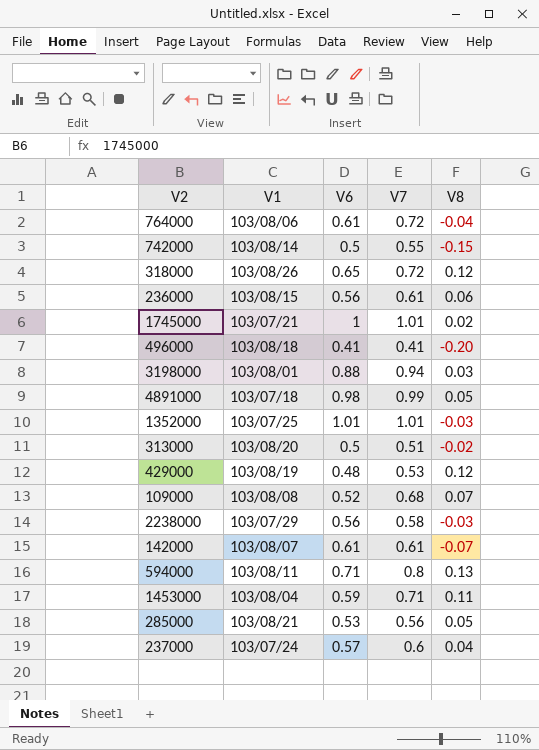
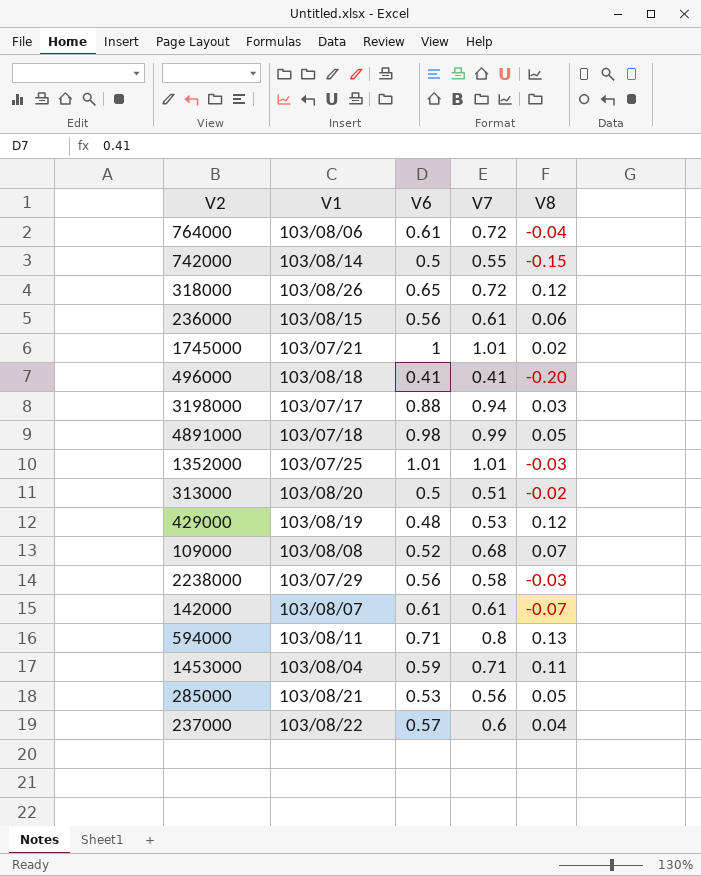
3198000 | V1: 103/08/01 -> 103/07/17
237000 | V1: 103/07/24 -> 103/08/22

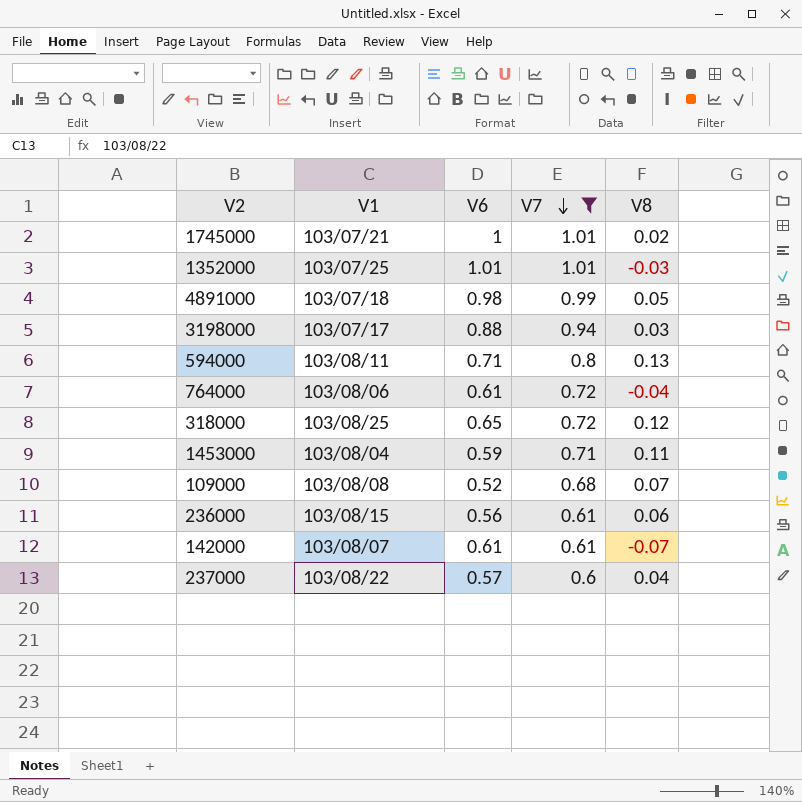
filter: none -> V7 >= 0.6
row order: none -> V7 descending
318000 | V1: 103/08/26 -> 103/08/25

